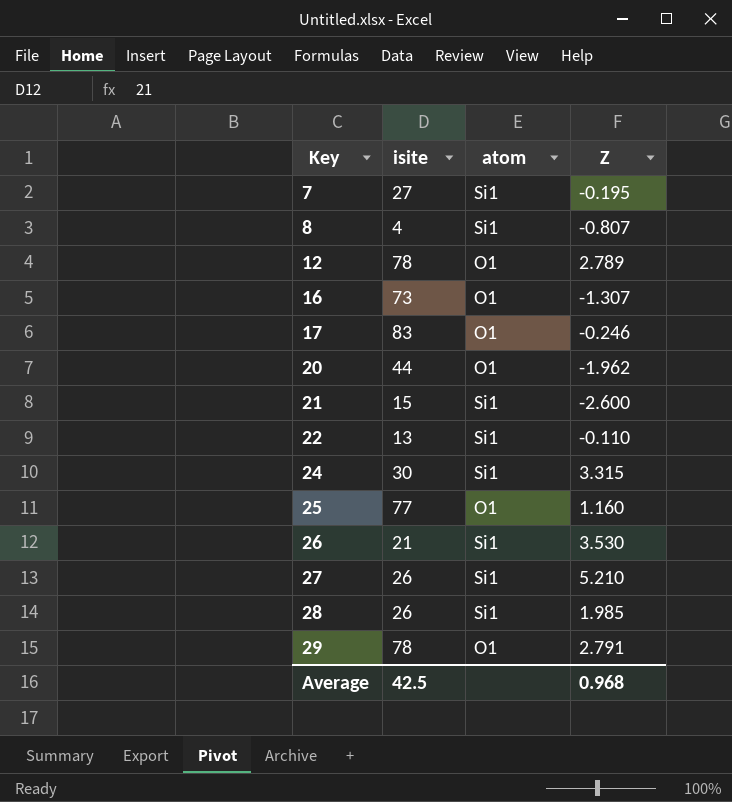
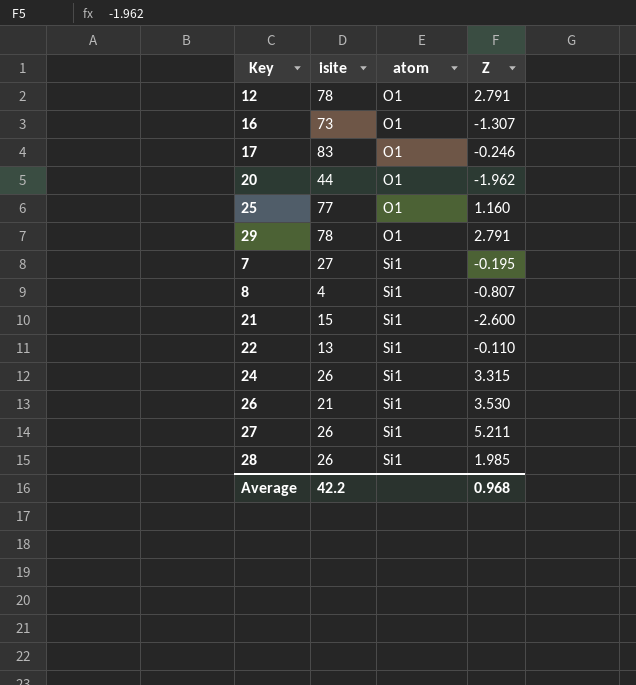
row order: Key ascending -> atom ascending
12 | Z: 2.789 -> 2.791
24 | isite: 30 -> 26
27 | Z: 5.210 -> 5.211
Average | isite: 42.5 -> 42.2

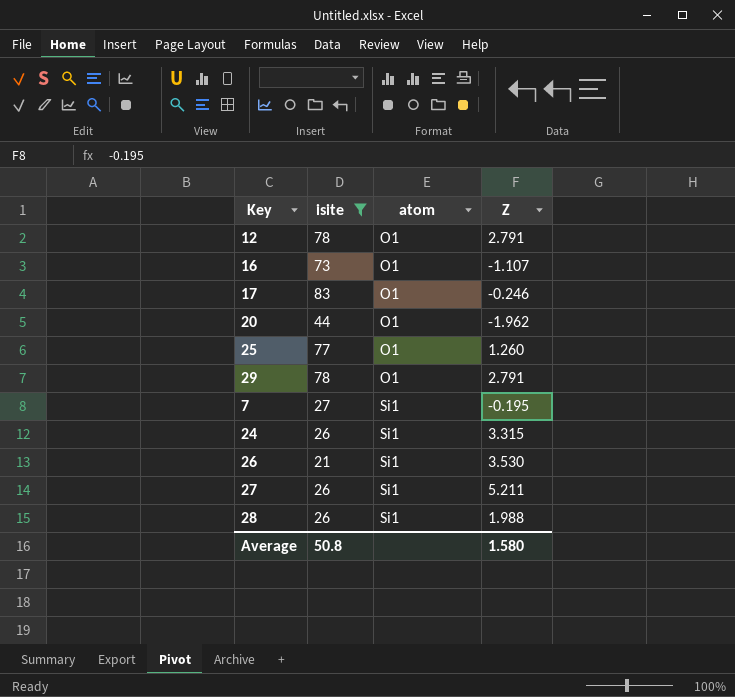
filter: none -> isite >= 21
16 | Z: -1.307 -> -1.107
25 | Z: 1.160 -> 1.260
28 | Z: 1.985 -> 1.988
Average | isite: 42.2 -> 50.8
Average | Z: 0.968 -> 1.580

